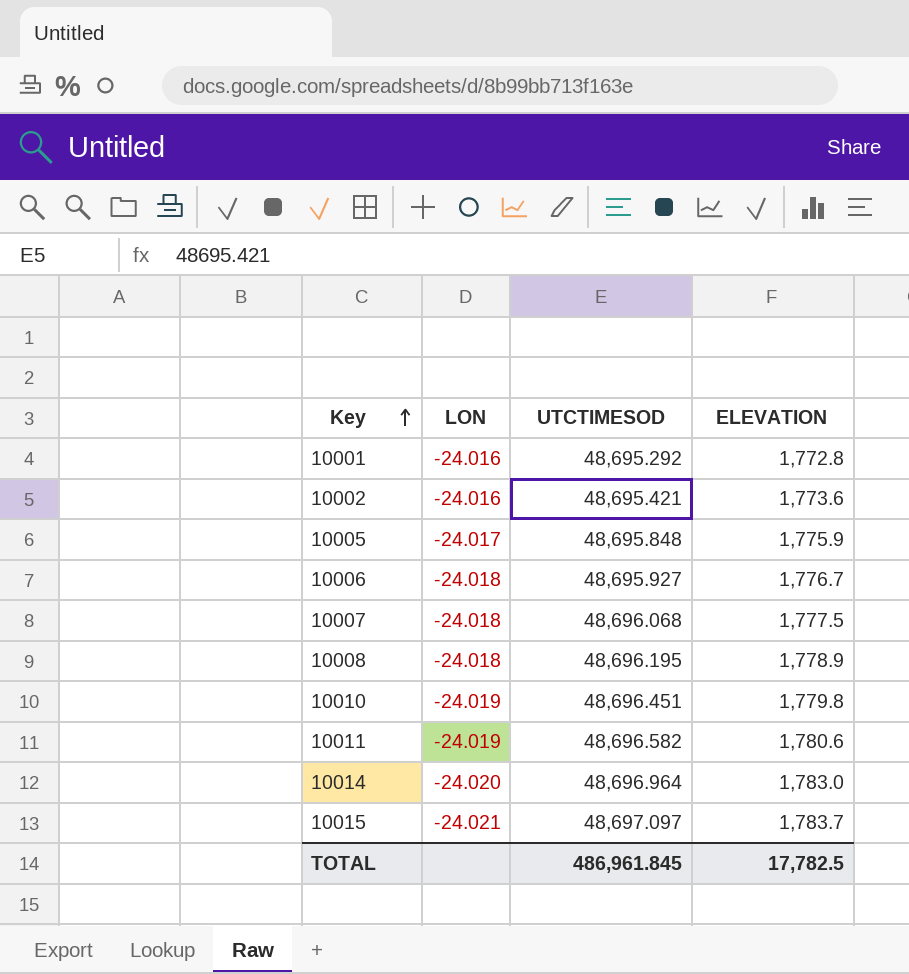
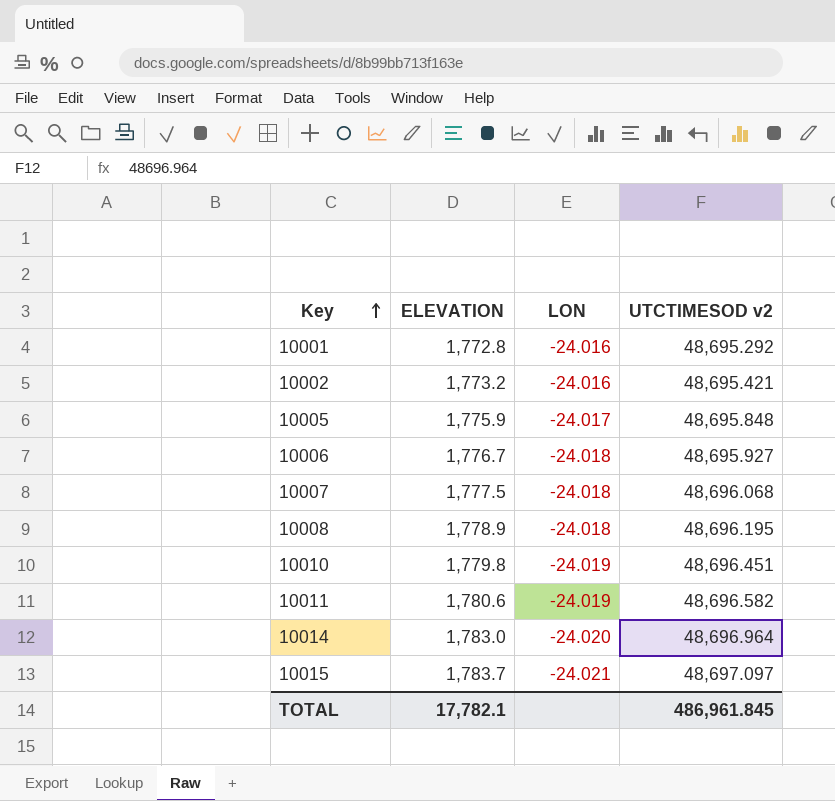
column ELEVATION | position: 4 -> 2
column name: UTCTIMESOD -> UTCTIMESOD v2
10002 | ELEVATION: 1,773.6 -> 1,773.2
TOTAL | ELEVATION: 17,782.5 -> 17,782.1

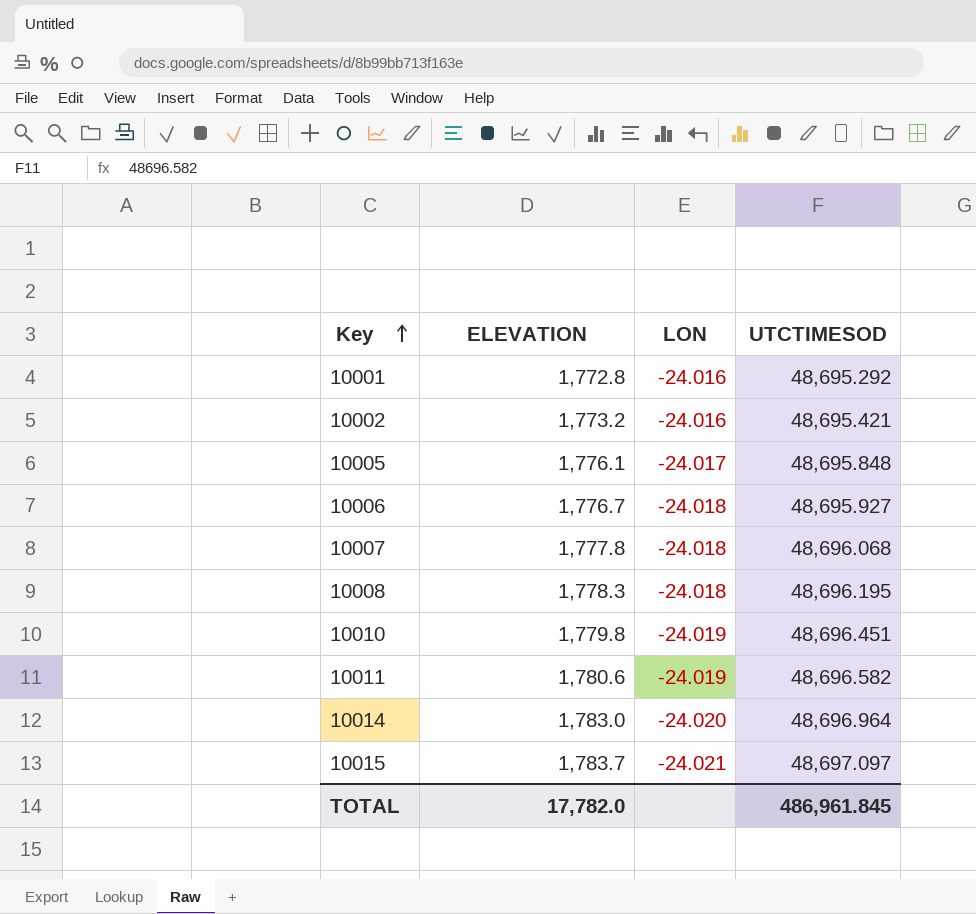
column name: UTCTIMESOD v2 -> UTCTIMESOD
10005 | ELEVATION: 1,775.9 -> 1,776.1
10007 | ELEVATION: 1,777.5 -> 1,777.8
10008 | ELEVATION: 1,778.9 -> 1,778.3
TOTAL | ELEVATION: 17,782.1 -> 17,782.0

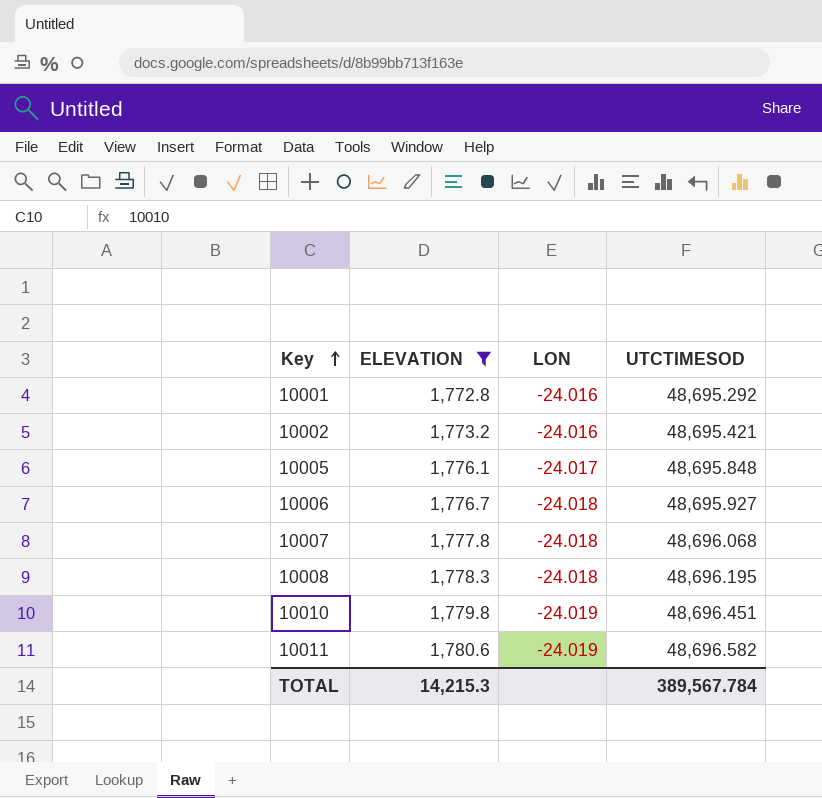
filter: none -> ELEVATION <= 1,780.6
TOTAL | ELEVATION: 17,782.0 -> 14,215.3
TOTAL | UTCTIMESOD: 486,961.845 -> 389,567.784

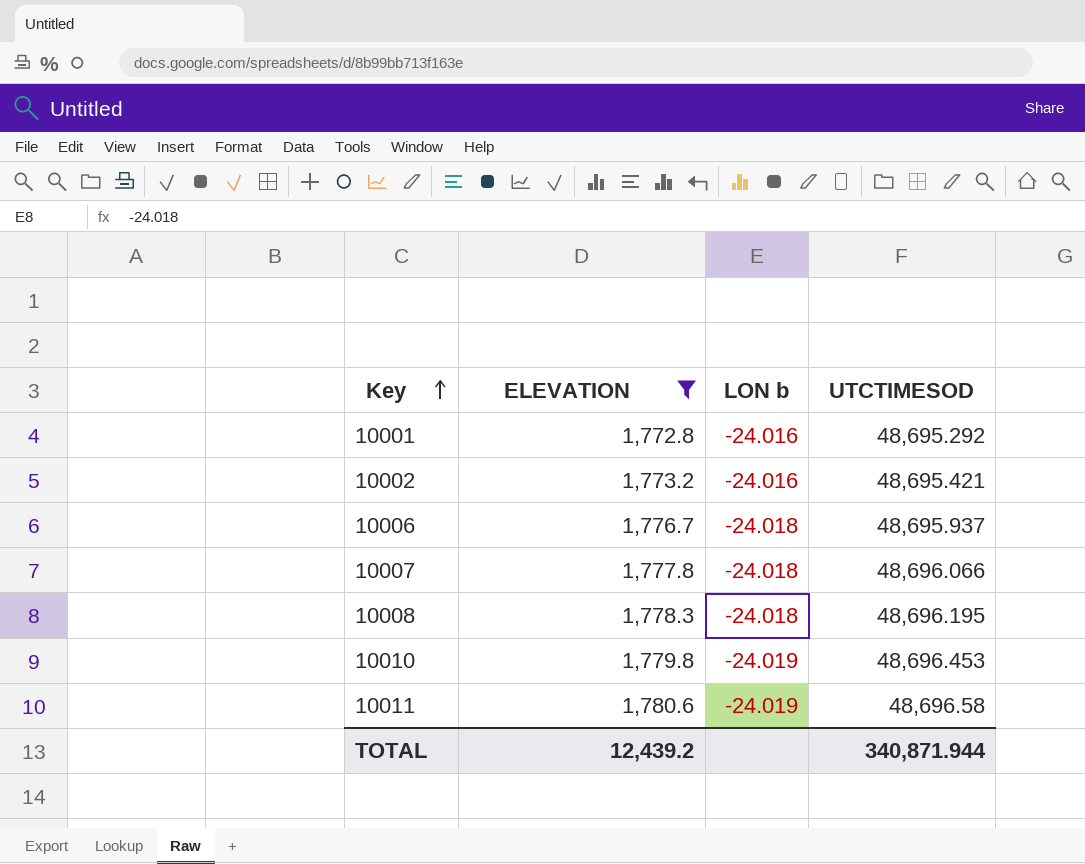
column name: LON -> LON b
row 10005: 1,776.1 | -24.017 | 48,695.848 -> none
10006 | UTCTIMESOD: 48,695.927 -> 48,695.937
10007 | UTCTIMESOD: 48,696.068 -> 48,696.066
10010 | UTCTIMESOD: 48,696.451 -> 48,696.453
10011 | UTCTIMESOD: 48,696.582 -> 48,696.58
TOTAL | ELEVATION: 14,215.3 -> 12,439.2
TOTAL | UTCTIMESOD: 389,567.784 -> 340,871.944

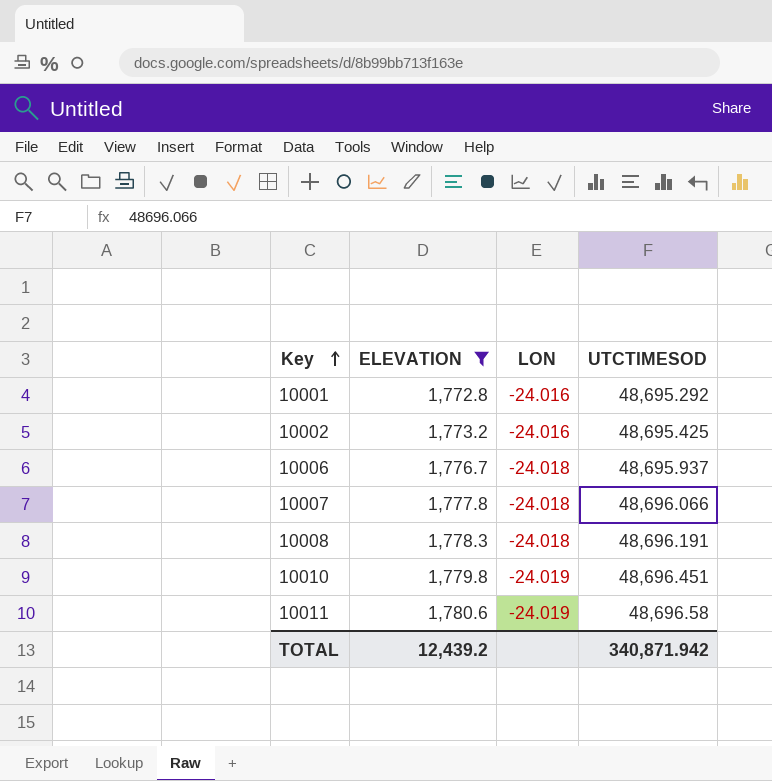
column name: LON b -> LON
10002 | UTCTIMESOD: 48,695.421 -> 48,695.425
10008 | UTCTIMESOD: 48,696.195 -> 48,696.191
10010 | UTCTIMESOD: 48,696.453 -> 48,696.451
TOTAL | UTCTIMESOD: 340,871.944 -> 340,871.942

